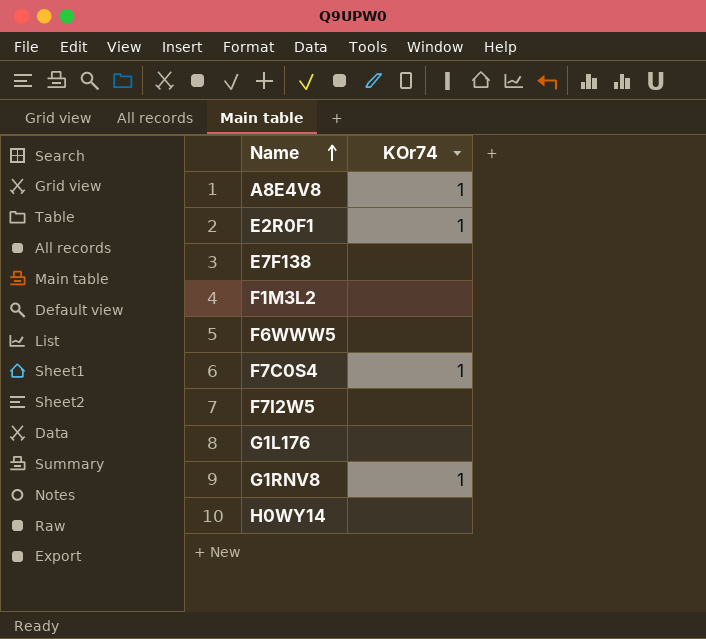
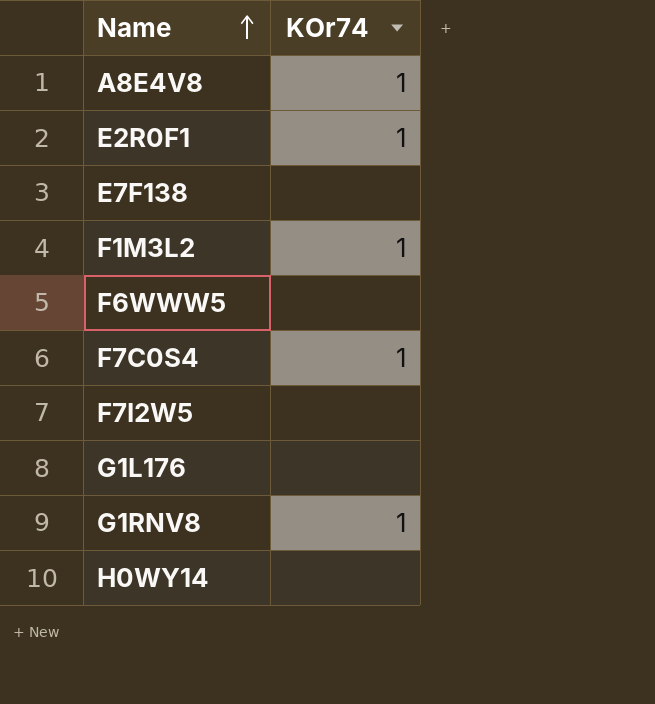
F1M3L2 | KOr74: none -> 1

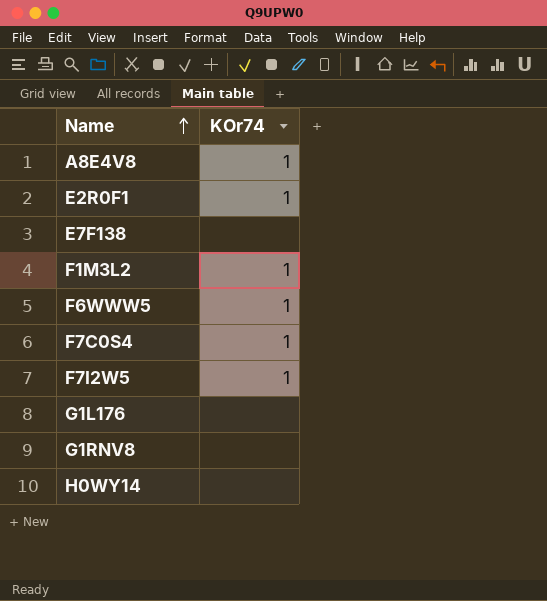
F6WWW5 | KOr74: none -> 1
F7I2W5 | KOr74: none -> 1
G1RNV8 | KOr74: 1 -> none

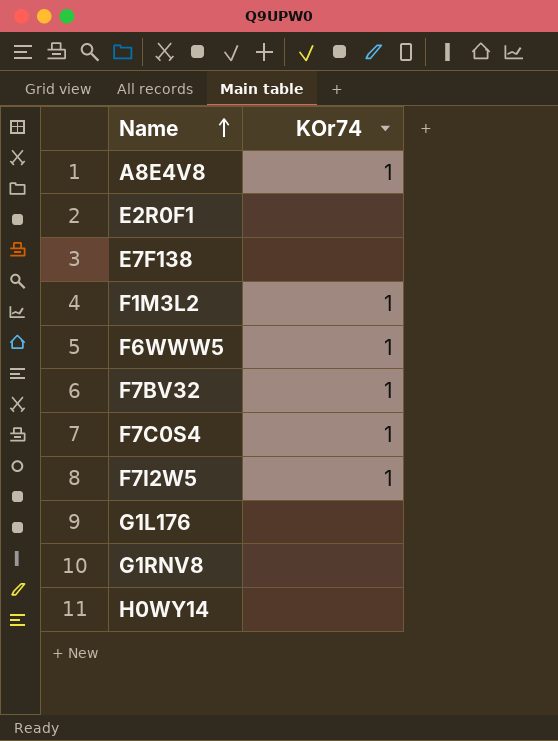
E2R0F1 | KOr74: 1 -> none
row F7BV32: none -> 1

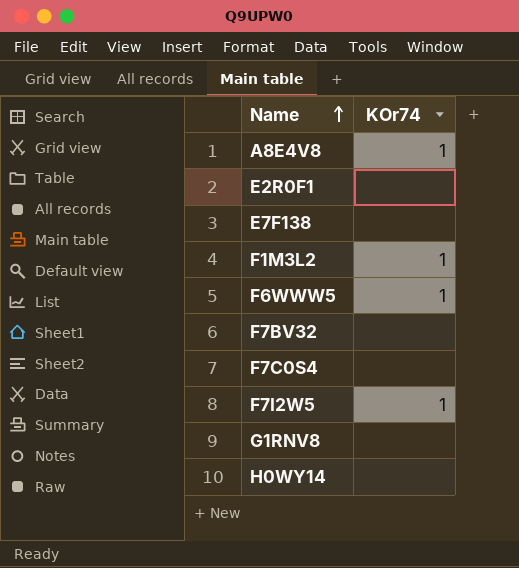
row G1L176: none -> none
F7BV32 | KOr74: 1 -> none
F7C0S4 | KOr74: 1 -> none

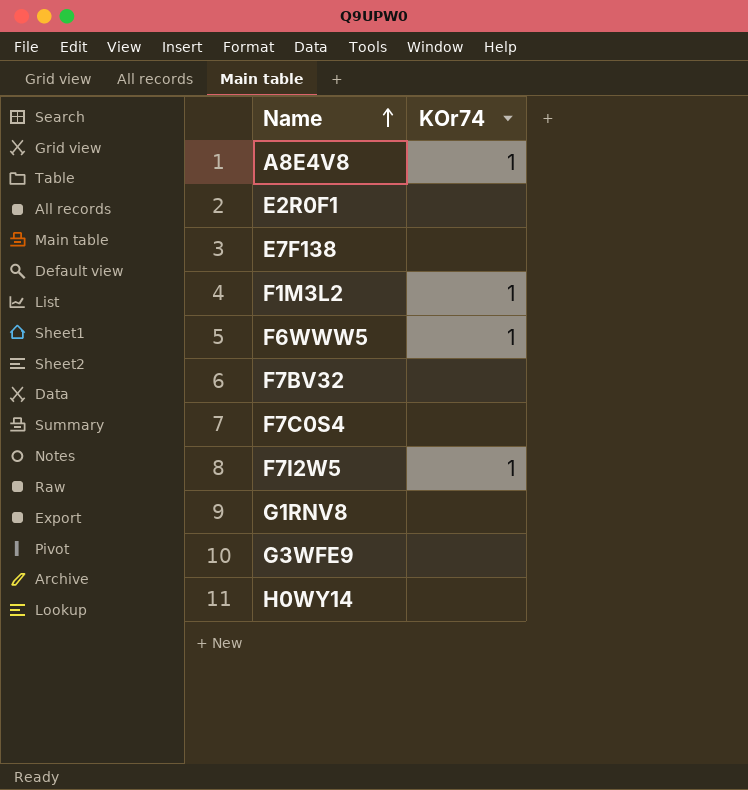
row G3WFE9: none -> none

